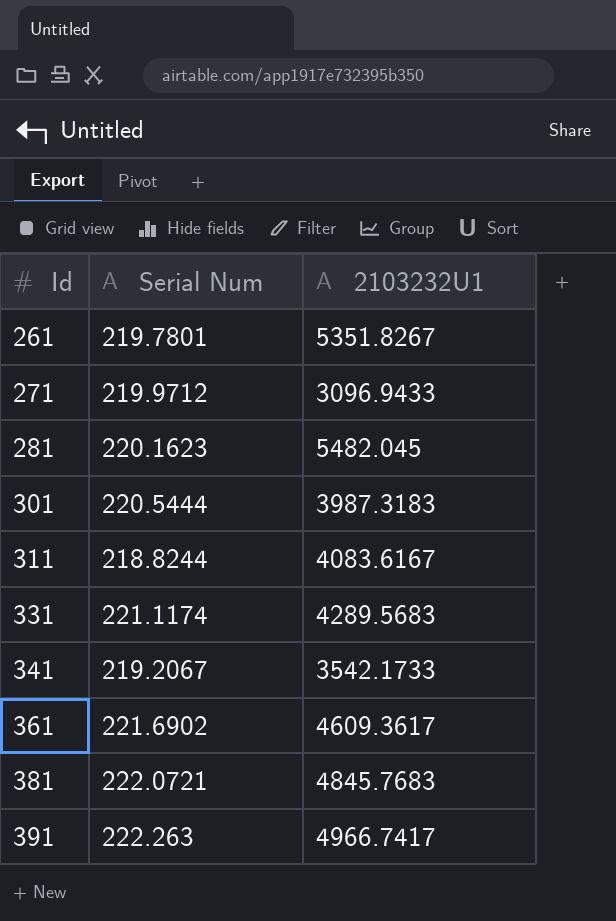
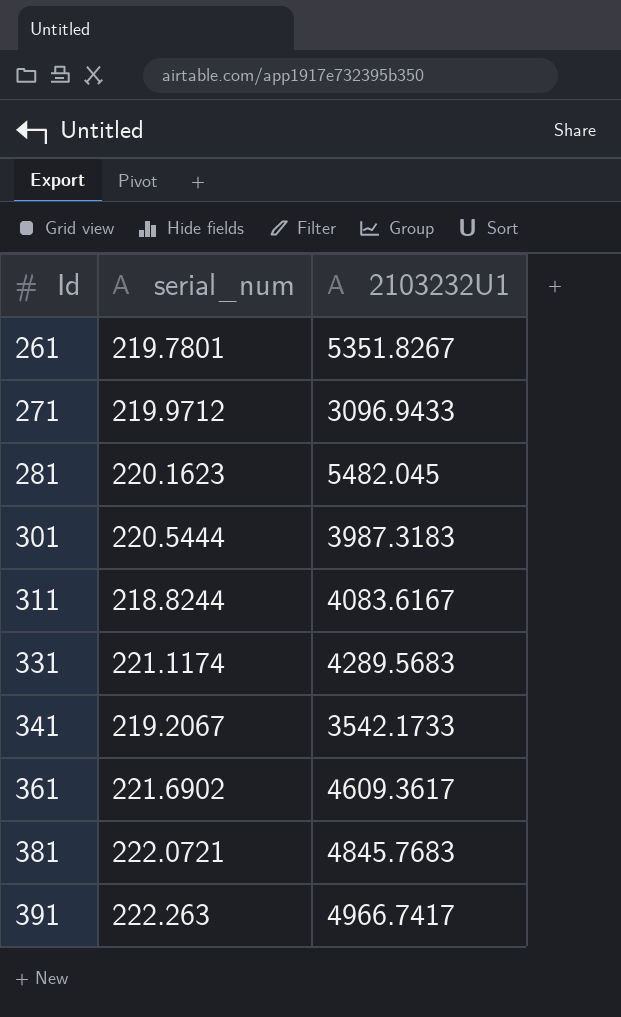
column name: Serial Num -> serial_num

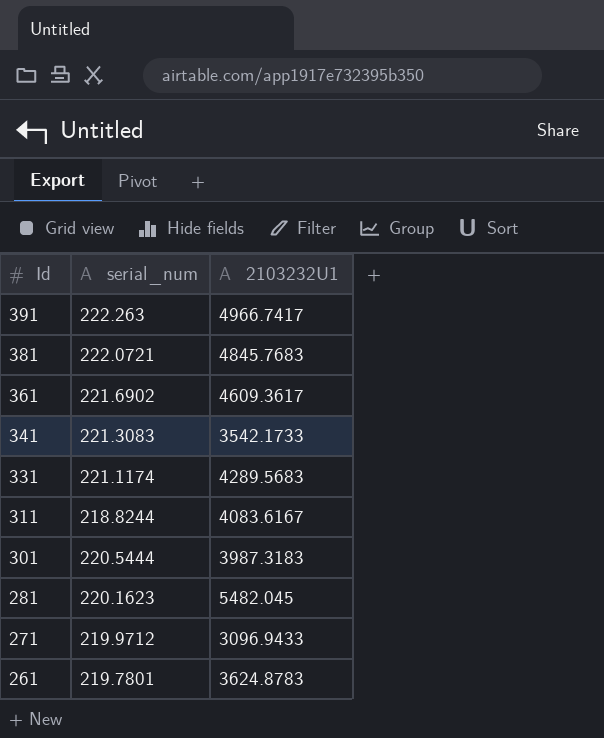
row order: Id ascending -> Id descending
341 | serial_num: 219.2067 -> 221.3083
261 | 2103232U1: 5351.8267 -> 3624.8783

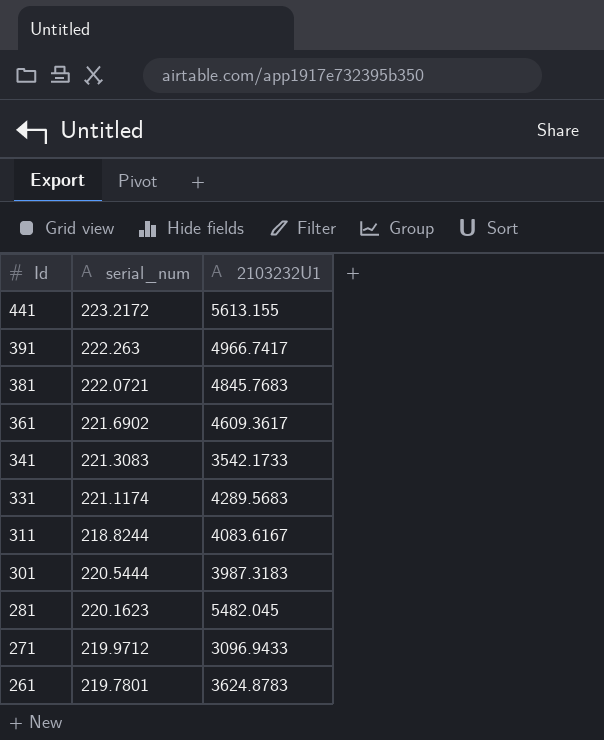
row 441: none -> 223.2172 | 5613.155

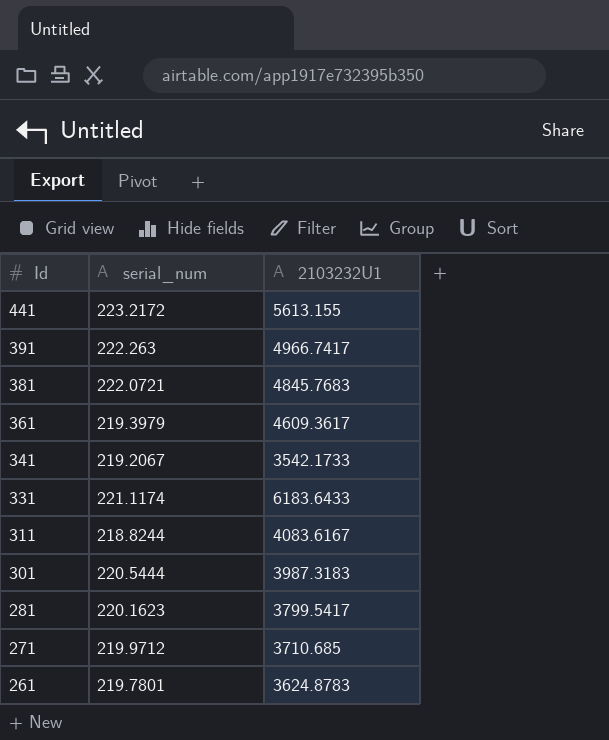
361 | serial_num: 221.6902 -> 219.3979
341 | serial_num: 221.3083 -> 219.2067
331 | 2103232U1: 4289.5683 -> 6183.6433
281 | 2103232U1: 5482.045 -> 3799.5417
271 | 2103232U1: 3096.9433 -> 3710.685

